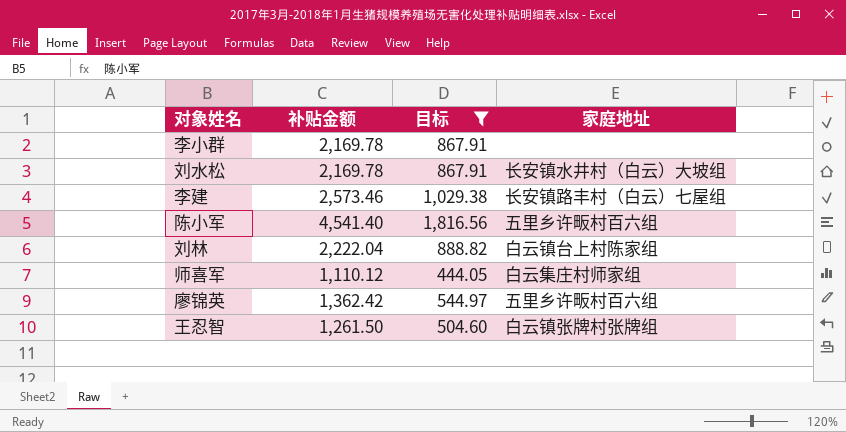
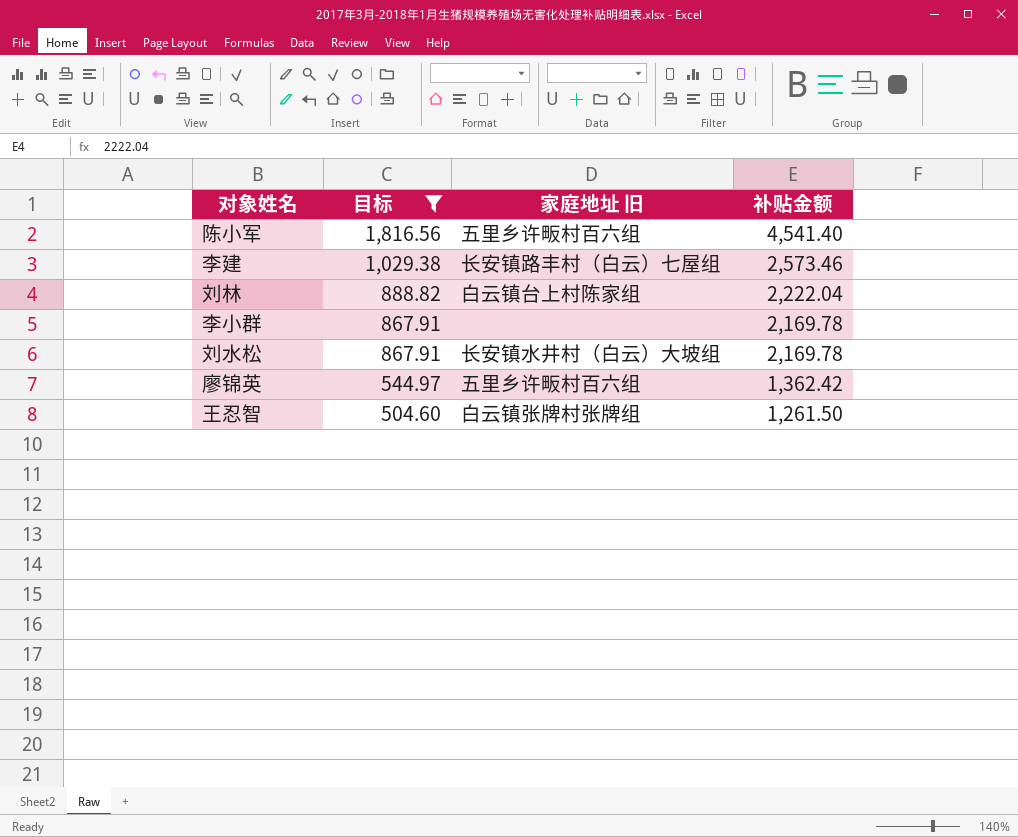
row order: none -> 目标 descending
column name: 家庭地址 -> 家庭地址 旧
column 补贴金额 | position: 2 -> 4
row 师喜军: 1,110.12 | 444.05 | 白云集庄村师家组 -> none

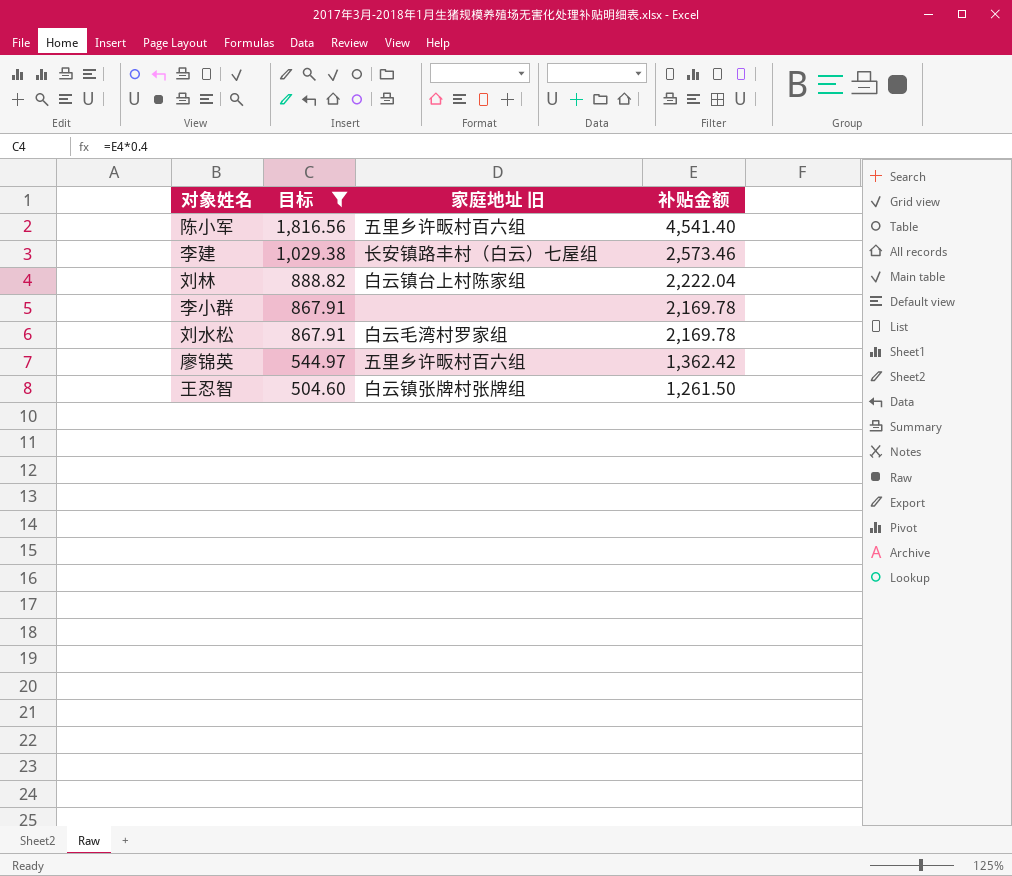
刘水松 | 家庭地址 旧: 长安镇水井村（白云）大坡组 -> 白云毛湾村罗家组

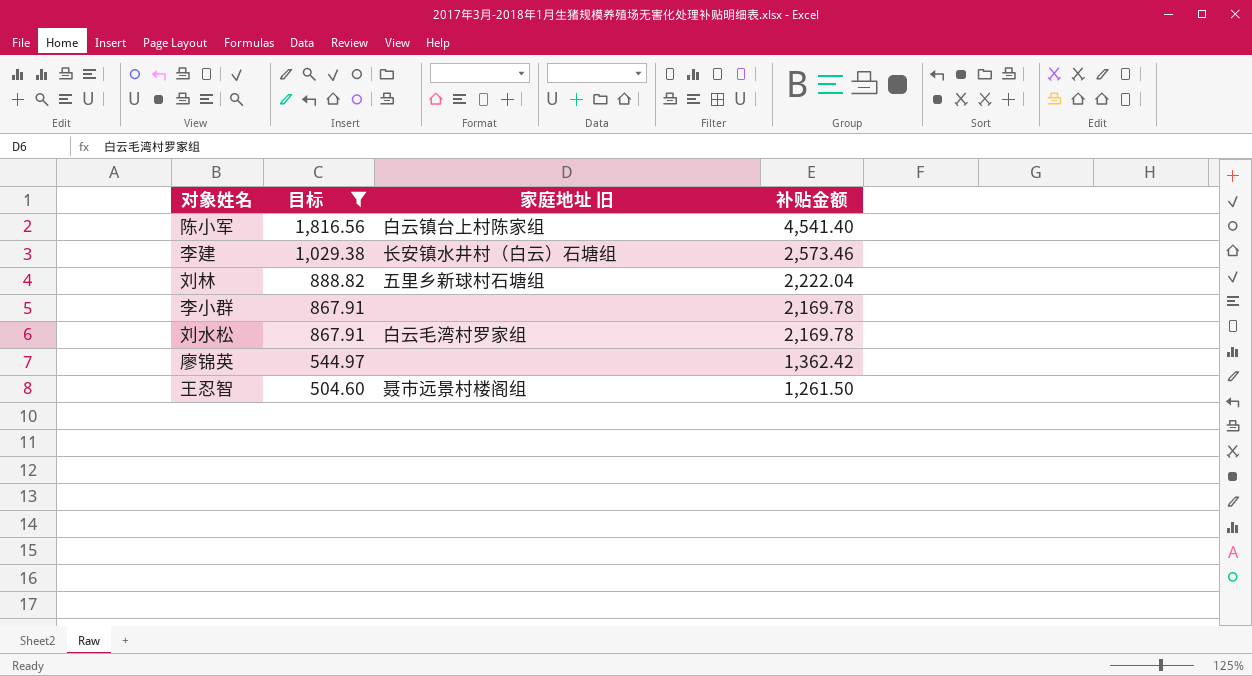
陈小军 | 家庭地址 旧: 五里乡许畈村百六组 -> 白云镇台上村陈家组
李建 | 家庭地址 旧: 长安镇路丰村（白云）七屋组 -> 长安镇水井村（白云）石塘组
刘林 | 家庭地址 旧: 白云镇台上村陈家组 -> 五里乡新球村石塘组
廖锦英 | 家庭地址 旧: 五里乡许畈村百六组 -> none
王忍智 | 家庭地址 旧: 白云镇张牌村张牌组 -> 聂市远景村楼阁组

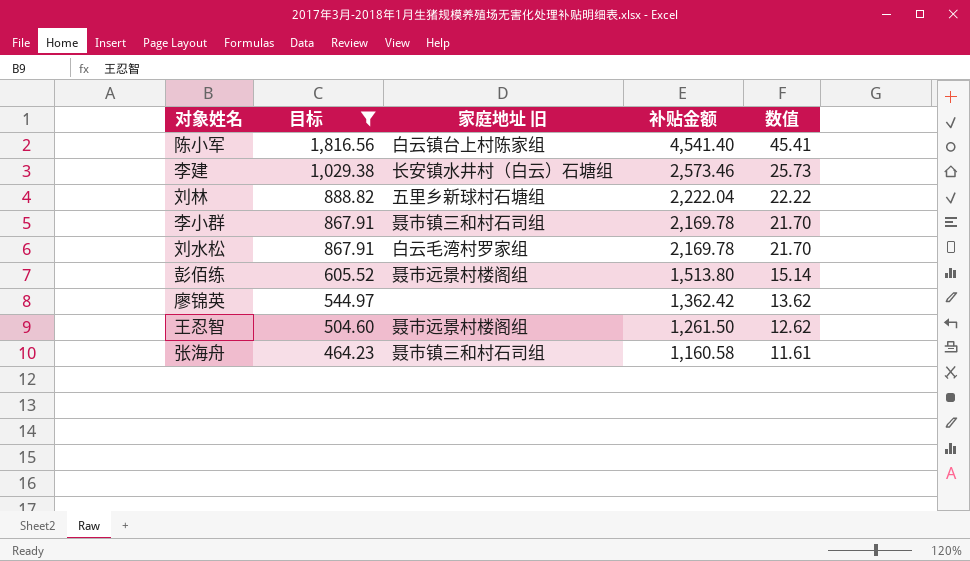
column 数值 | formula: none -> [补贴金额] * 0.01
李小群 | 家庭地址 旧: none -> 聂市镇三和村石司组
row 彭佰练: none -> 605.52 | 聂市远景村楼阁组 | 1,513.80 | 15.14
row 张海舟: none -> 464.23 | 聂市镇三和村石司组 | 1,160.58 | 11.61

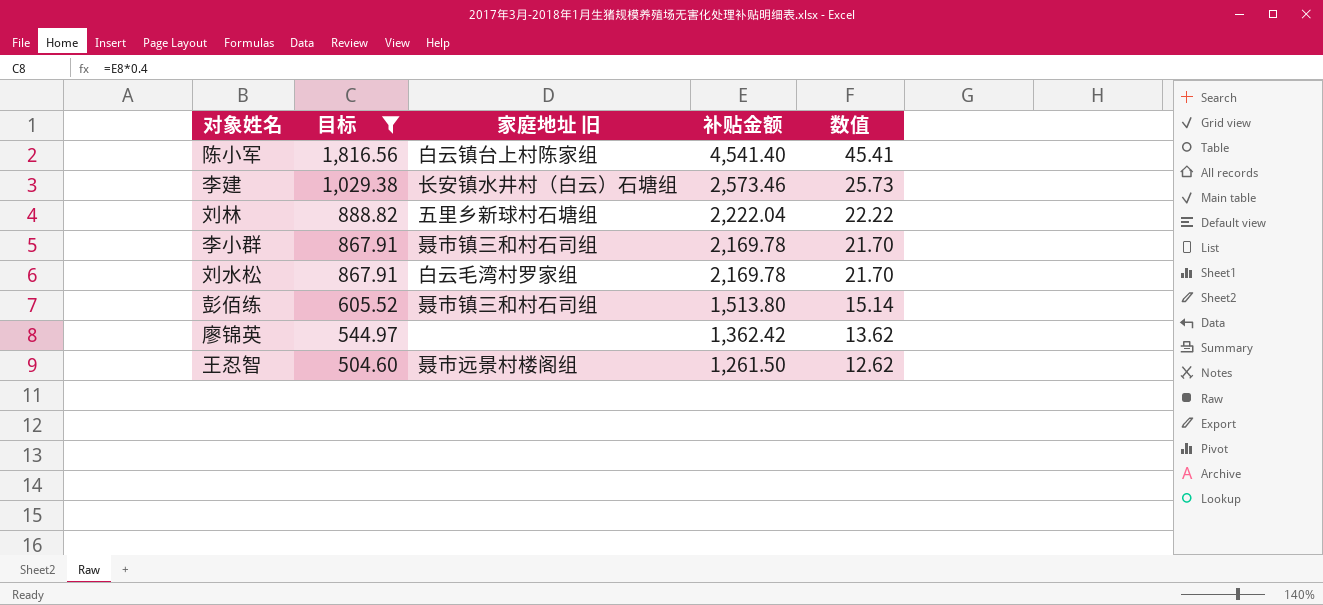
row 张海舟: 464.23 | 聂市镇三和村石司组 | 1,160.58 | 11.61 -> none
彭佰练 | 家庭地址 旧: 聂市远景村楼阁组 -> 聂市镇三和村石司组

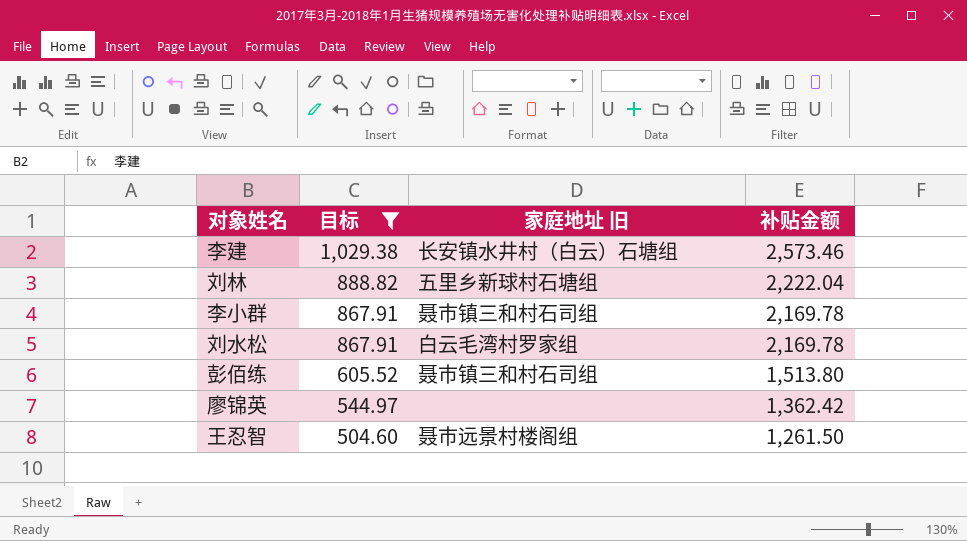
column 数值 | formula: [补贴金额] * 0.01 -> none
row 陈小军: 1,816.56 | 白云镇台上村陈家组 | 4,541.40 | 45.41 -> none

